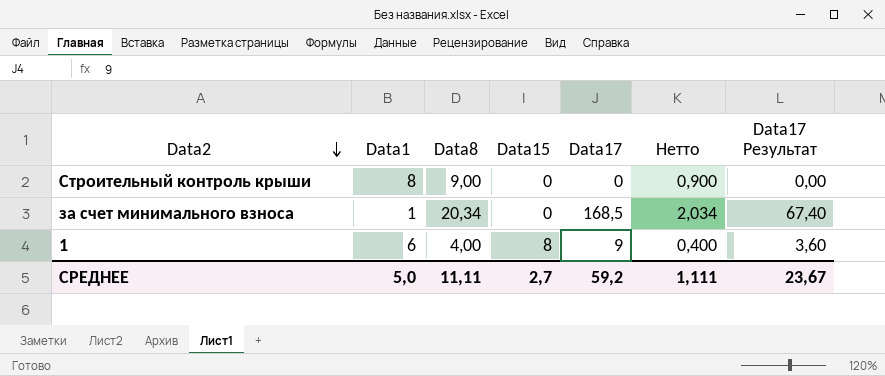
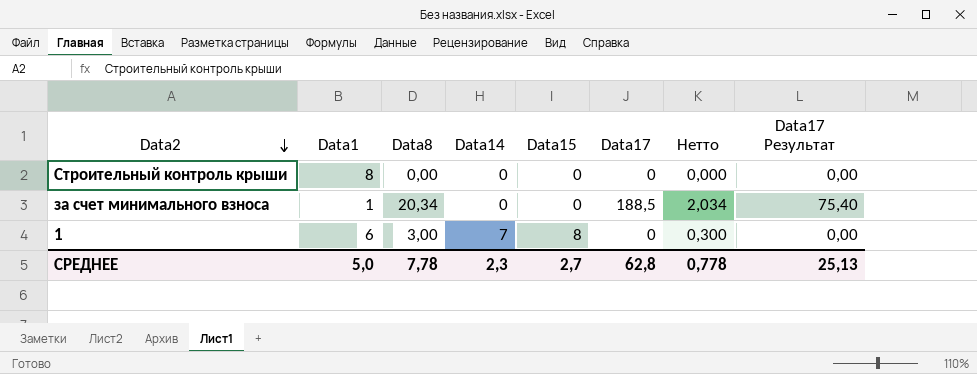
column Data14 | position: none -> 4
Строительный контроль крыши | Data8: 9,00 -> 0,00
Строительный контроль крыши | Нетто: 0,900 -> 0,000
за счет минимального взноса | Data17: 168,5 -> 188,5
за счет минимального взноса | Data17 Результат: 67,40 -> 75,40
1 | Data8: 4,00 -> 3,00
1 | Data17: 9 -> 0
1 | Нетто: 0,400 -> 0,300
1 | Data17 Результат: 3,60 -> 0,00
СРЕДНЕЕ | Data8: 11,11 -> 7,78
СРЕДНЕЕ | Data17: 59,2 -> 62,8
СРЕДНЕЕ | Нетто: 1,111 -> 0,778
СРЕДНЕЕ | Data17 Результат: 23,67 -> 25,13

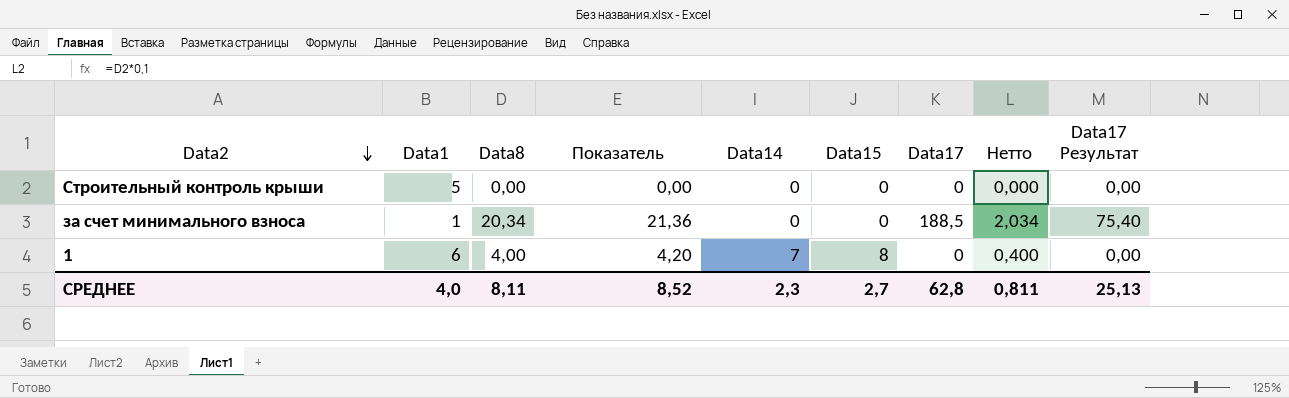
column Показатель | formula: none -> [Data8] * 1,05
Строительный контроль крыши | Data1: 8 -> 5
1 | Data8: 3,00 -> 4,00
1 | Нетто: 0,300 -> 0,400
СРЕДНЕЕ | Data1: 5,0 -> 4,0
СРЕДНЕЕ | Data8: 7,78 -> 8,11
СРЕДНЕЕ | Нетто: 0,778 -> 0,811

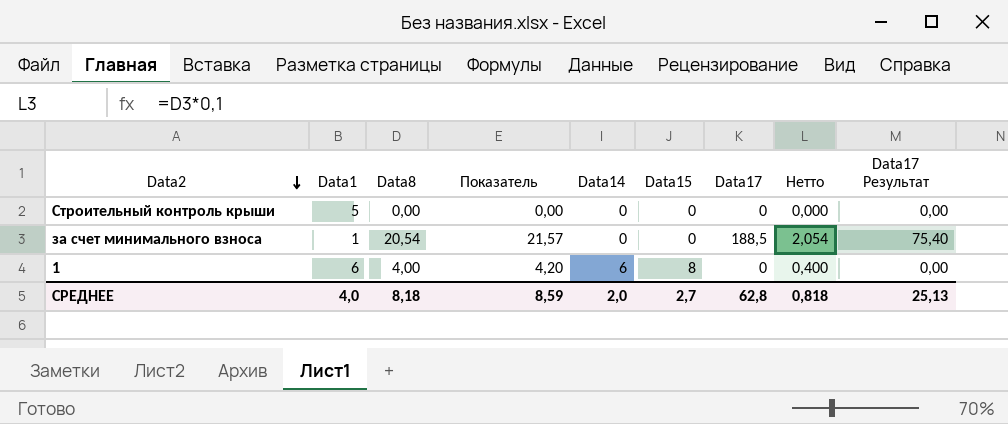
за счет минимального взноса | Data8: 20,34 -> 20,54
за счет минимального взноса | Показатель: 21,36 -> 21,57
за счет минимального взноса | Нетто: 2,034 -> 2,054
1 | Data14: 7 -> 6
СРЕДНЕЕ | Data8: 8,11 -> 8,18
СРЕДНЕЕ | Показатель: 8,52 -> 8,59
СРЕДНЕЕ | Data14: 2,3 -> 2,0
СРЕДНЕЕ | Нетто: 0,811 -> 0,818

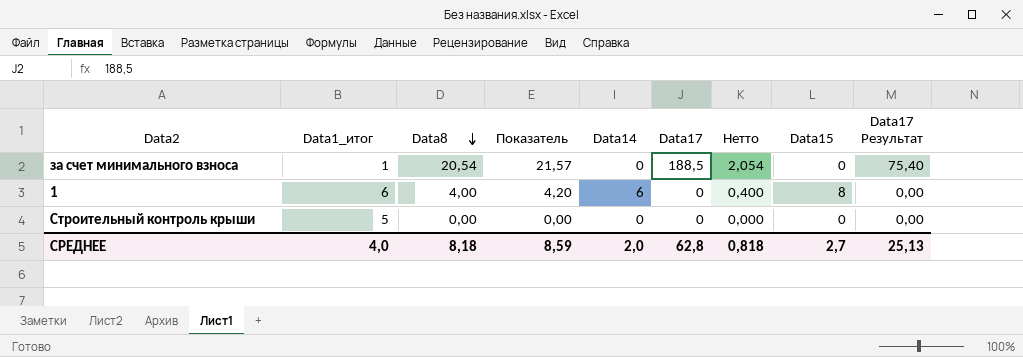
row order: Data2 descending -> Data8 descending
column name: Data1 -> Data1_итог
column Data15 | position: 6 -> 8

